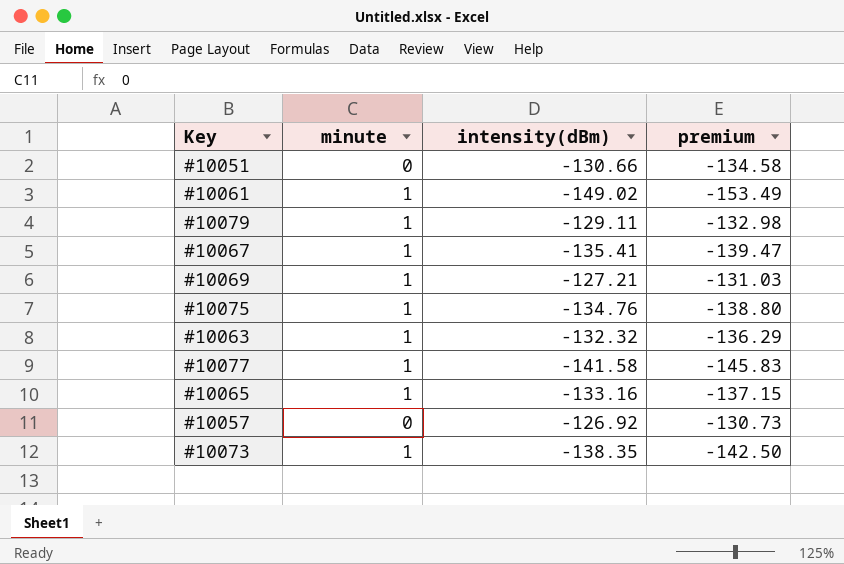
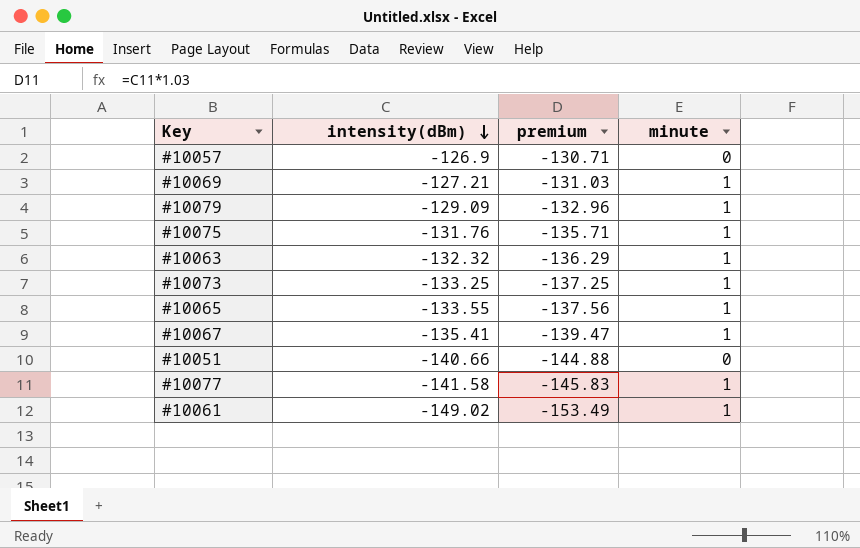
row order: none -> intensity(dBm) descending
column minute | position: 2 -> 4
#10057 | intensity(dBm): -126.92 -> -126.9
#10057 | premium: -130.73 -> -130.71
#10079 | intensity(dBm): -129.11 -> -129.09
#10079 | premium: -132.98 -> -132.96
#10075 | intensity(dBm): -134.76 -> -131.76
#10075 | premium: -138.80 -> -135.71
#10073 | intensity(dBm): -138.35 -> -133.25
#10073 | premium: -142.50 -> -137.25
#10065 | intensity(dBm): -133.16 -> -133.55
#10065 | premium: -137.15 -> -137.56
#10051 | intensity(dBm): -130.66 -> -140.66
#10051 | premium: -134.58 -> -144.88

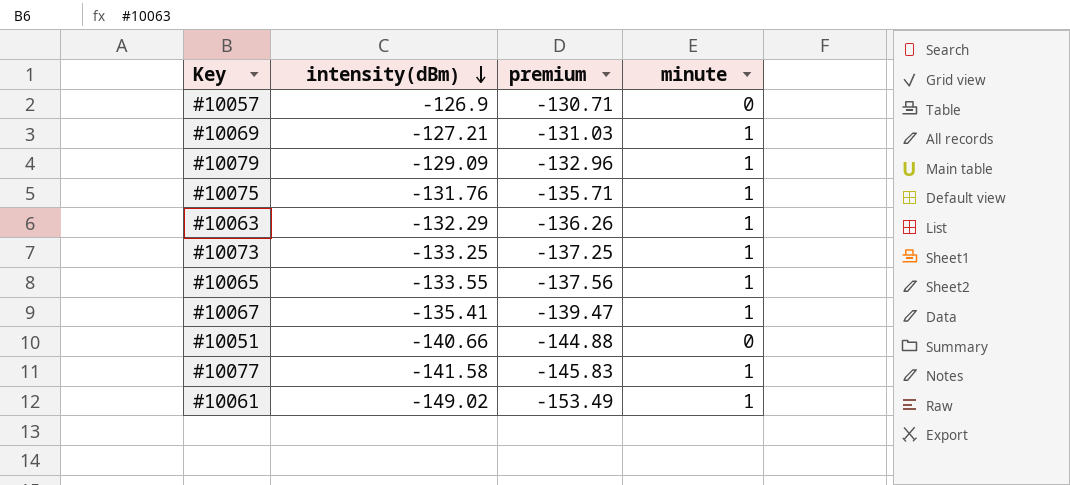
#10063 | intensity(dBm): -132.32 -> -132.29
#10063 | premium: -136.29 -> -136.26

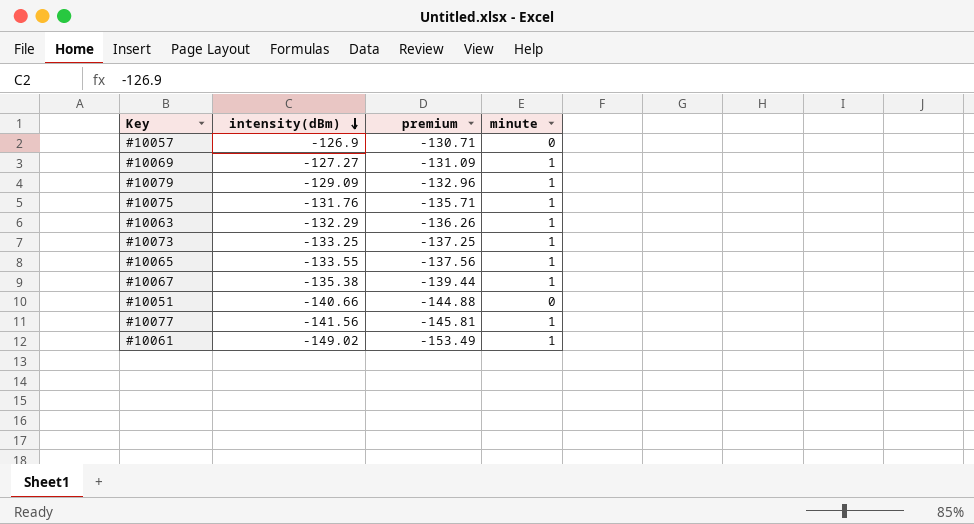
#10069 | intensity(dBm): -127.21 -> -127.27
#10069 | premium: -131.03 -> -131.09
#10067 | intensity(dBm): -135.41 -> -135.38
#10067 | premium: -139.47 -> -139.44
#10077 | intensity(dBm): -141.58 -> -141.56
#10077 | premium: -145.83 -> -145.81

